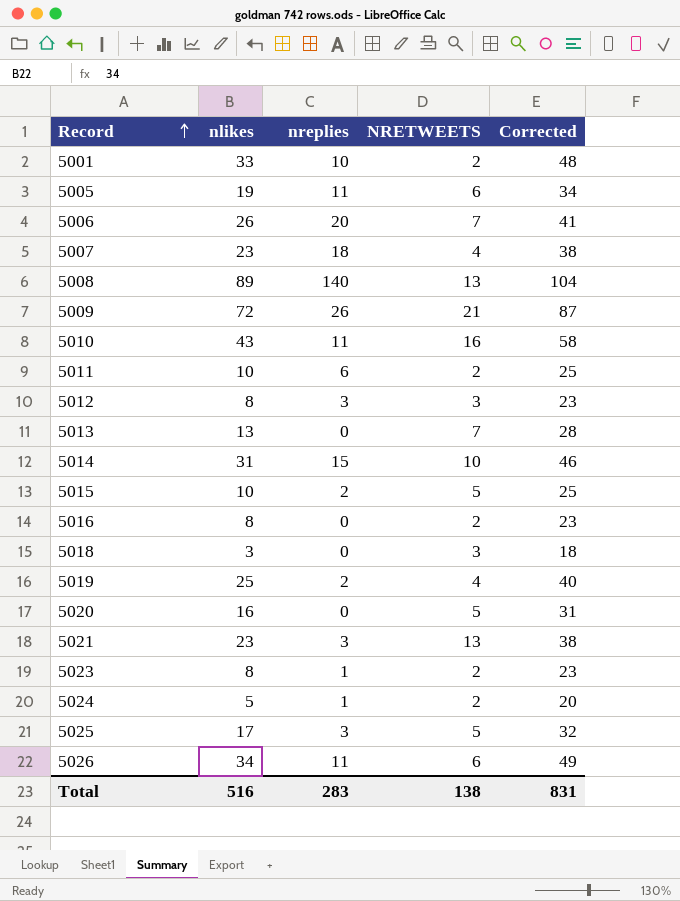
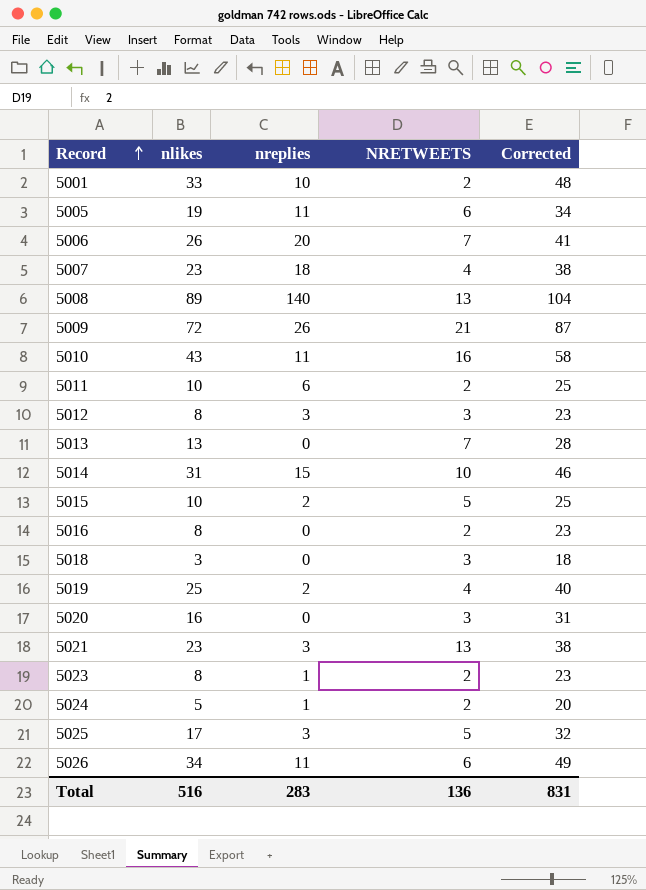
5020 | NRETWEETS: 5 -> 3
Total | NRETWEETS: 138 -> 136

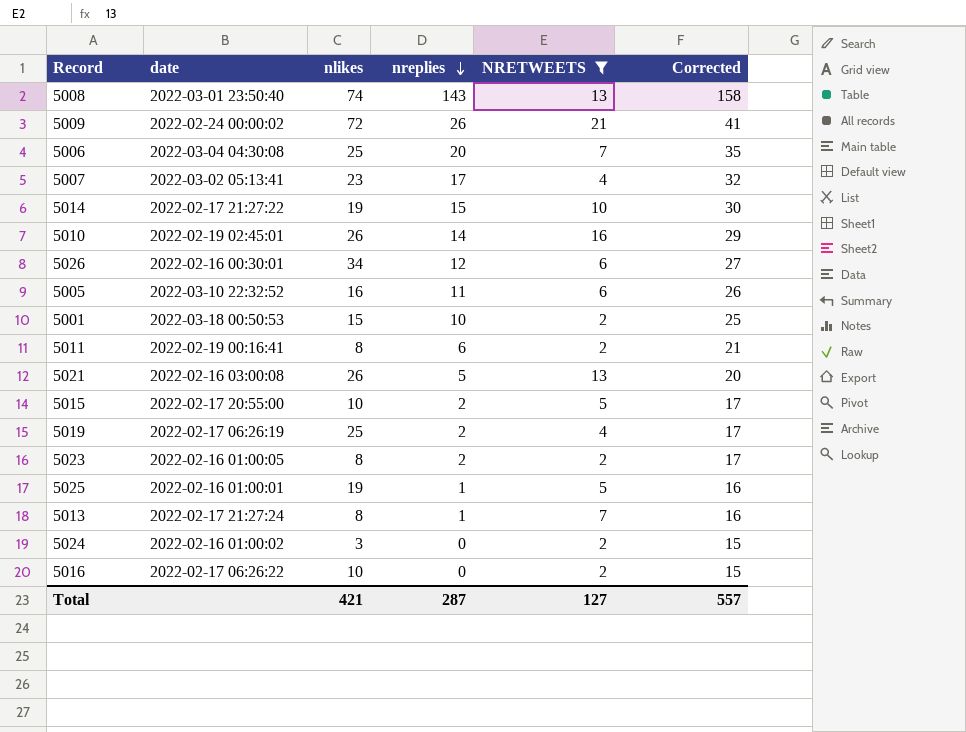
filter: none -> NRETWEETS != 3
row order: Record ascending -> nreplies descending
column date | position: none -> 2
column Corrected | formula: [nlikes] + 15 -> [nreplies] + 15
5008 | nlikes: 89 -> 74
5008 | nreplies: 140 -> 143
5006 | nlikes: 26 -> 25
5007 | nreplies: 18 -> 17
5014 | nlikes: 31 -> 19
5010 | nlikes: 43 -> 26
5010 | nreplies: 11 -> 14
5026 | nreplies: 11 -> 12
5005 | nlikes: 19 -> 16
5001 | nlikes: 33 -> 15
5011 | nlikes: 10 -> 8
5021 | nlikes: 23 -> 26
5021 | nreplies: 3 -> 5
5023 | nreplies: 1 -> 2
5025 | nlikes: 17 -> 19
5025 | nreplies: 3 -> 1
5013 | nlikes: 13 -> 8
5013 | nreplies: 0 -> 1
5024 | nlikes: 5 -> 3
5024 | nreplies: 1 -> 0
5016 | nlikes: 8 -> 10
Total | nlikes: 516 -> 421
Total | nreplies: 283 -> 287
Total | NRETWEETS: 136 -> 127
Total | Corrected: 831 -> 557

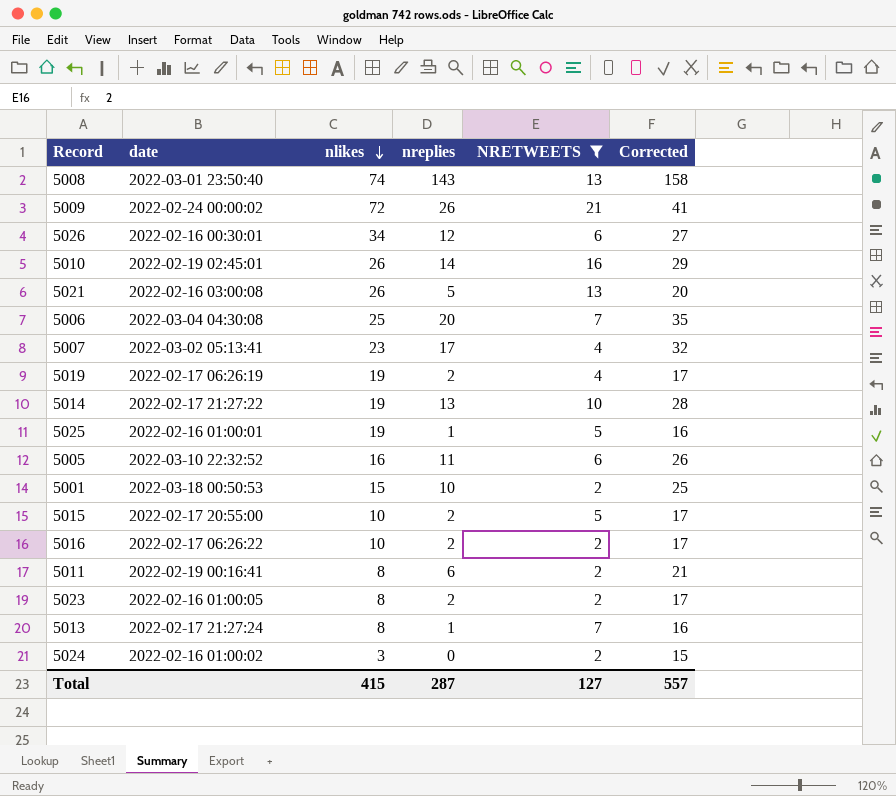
row order: nreplies descending -> nlikes descending
5019 | nlikes: 25 -> 19
5014 | nreplies: 15 -> 13
5014 | Corrected: 30 -> 28
5016 | nreplies: 0 -> 2
5016 | Corrected: 15 -> 17
Total | nlikes: 421 -> 415

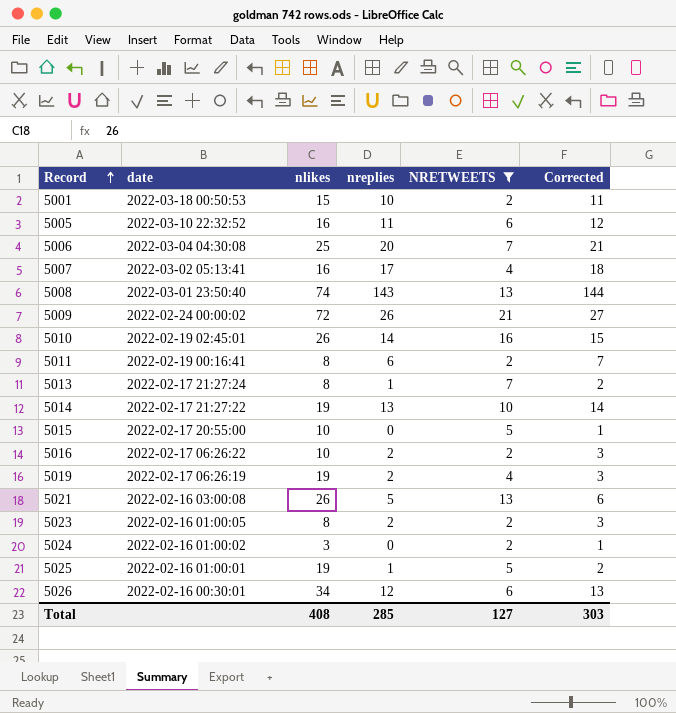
row order: nlikes descending -> Record ascending
column Corrected | formula: [nreplies] + 15 -> [nreplies] + 1
5007 | nlikes: 23 -> 16
5015 | nreplies: 2 -> 0
Total | nlikes: 415 -> 408
Total | nreplies: 287 -> 285
Total | Corrected: 557 -> 303

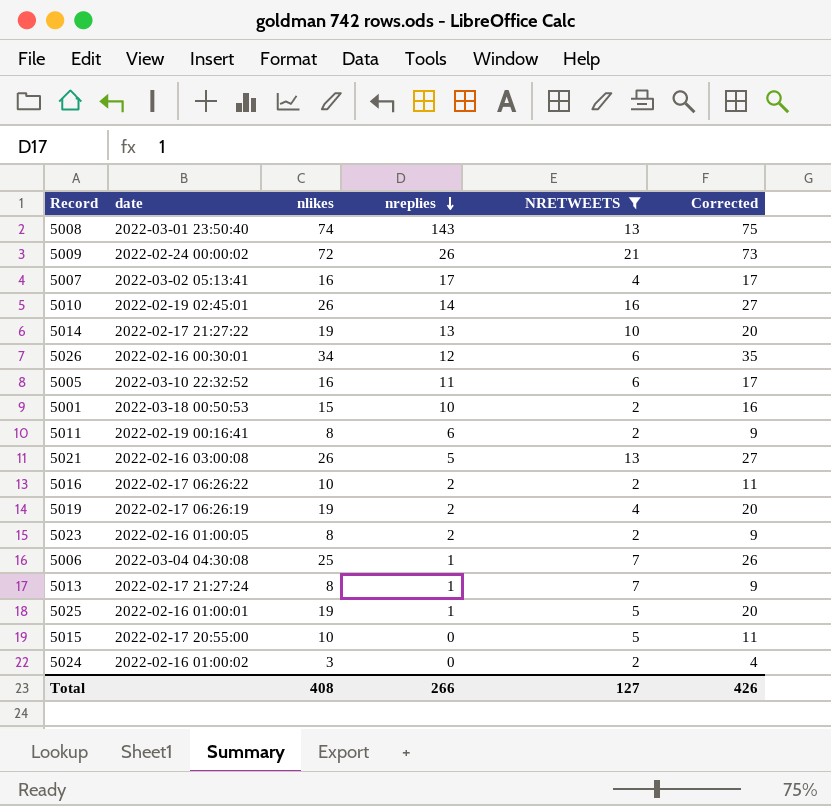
row order: Record ascending -> nreplies descending
column Corrected | formula: [nreplies] + 1 -> [nlikes] + 1
5006 | nreplies: 20 -> 1
Total | nreplies: 285 -> 266
Total | Corrected: 303 -> 426

